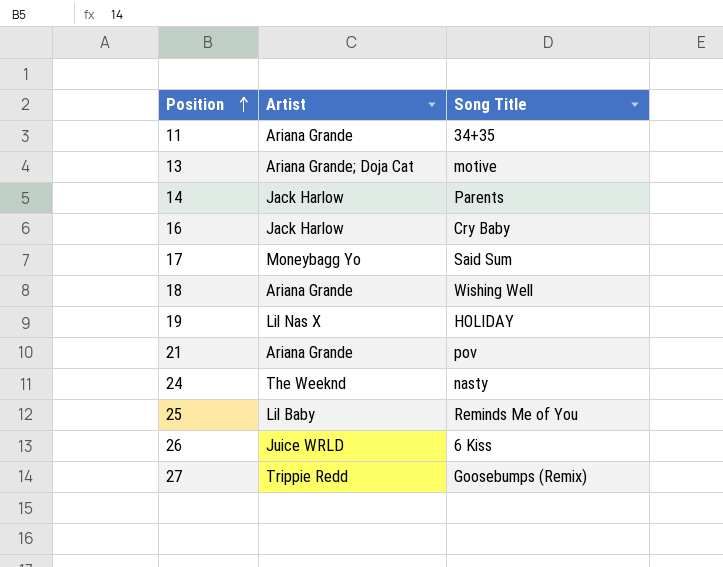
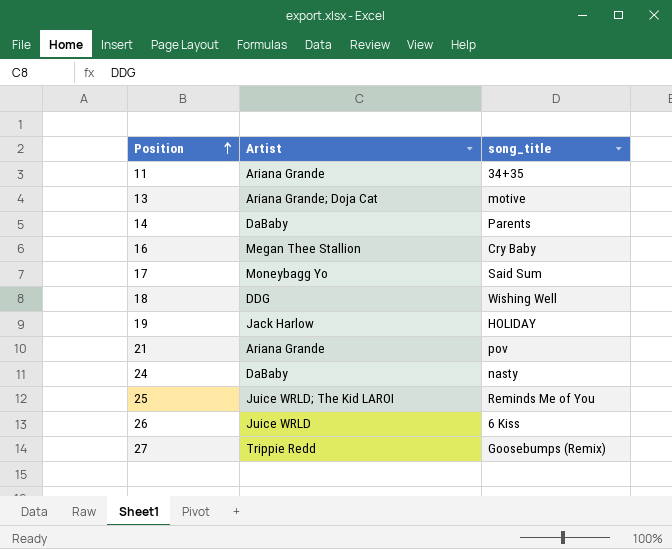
column name: Song Title -> song_title
14 | Artist: Jack Harlow -> DaBaby
16 | Artist: Jack Harlow -> Megan Thee Stallion
18 | Artist: Ariana Grande -> DDG
19 | Artist: Lil Nas X -> Jack Harlow
24 | Artist: The Weeknd -> DaBaby
25 | Artist: Lil Baby -> Juice WRLD; The Kid LAROI

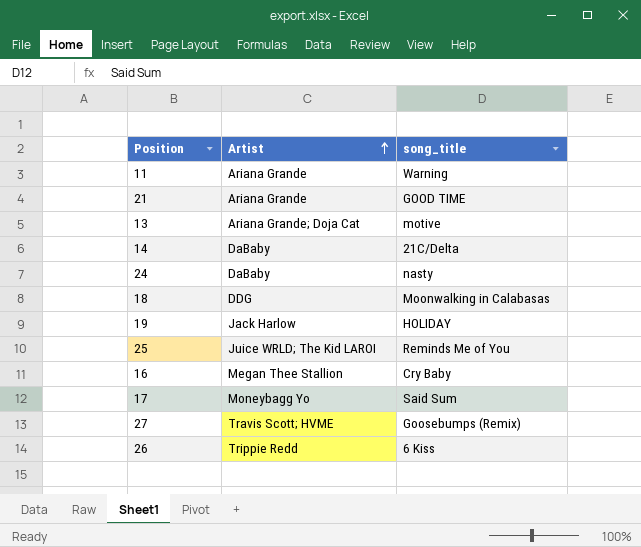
row order: Position ascending -> Artist ascending
11 | song_title: 34+35 -> Warning
21 | song_title: pov -> GOOD TIME
14 | song_title: Parents -> 21C/Delta
18 | song_title: Wishing Well -> Moonwalking in Calabasas
27 | Artist: Trippie Redd -> Travis Scott; HVME
26 | Artist: Juice WRLD -> Trippie Redd

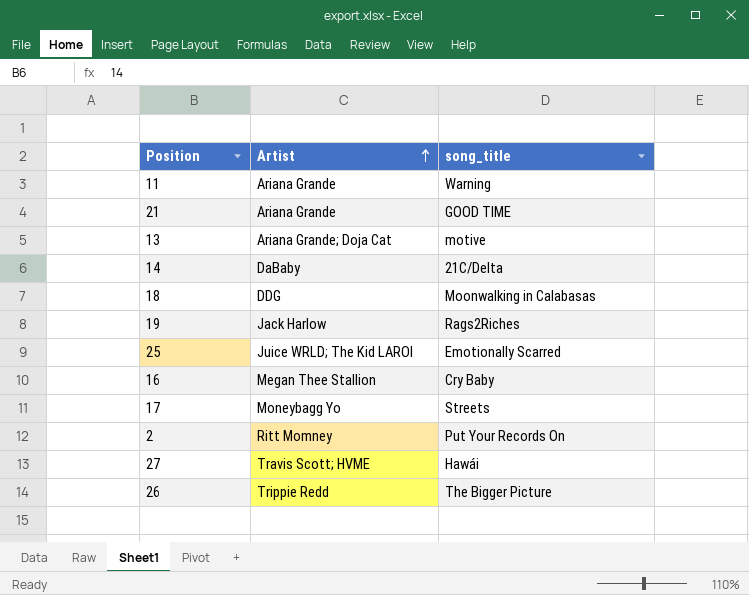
row 24: DaBaby | nasty -> none
19 | song_title: HOLIDAY -> Rags2Riches
25 | song_title: Reminds Me of You -> Emotionally Scarred
17 | song_title: Said Sum -> Streets
row 2: none -> Ritt Momney | Put Your Records On
27 | song_title: Goosebumps (Remix) -> Hawái
26 | song_title: 6 Kiss -> The Bigger Picture

